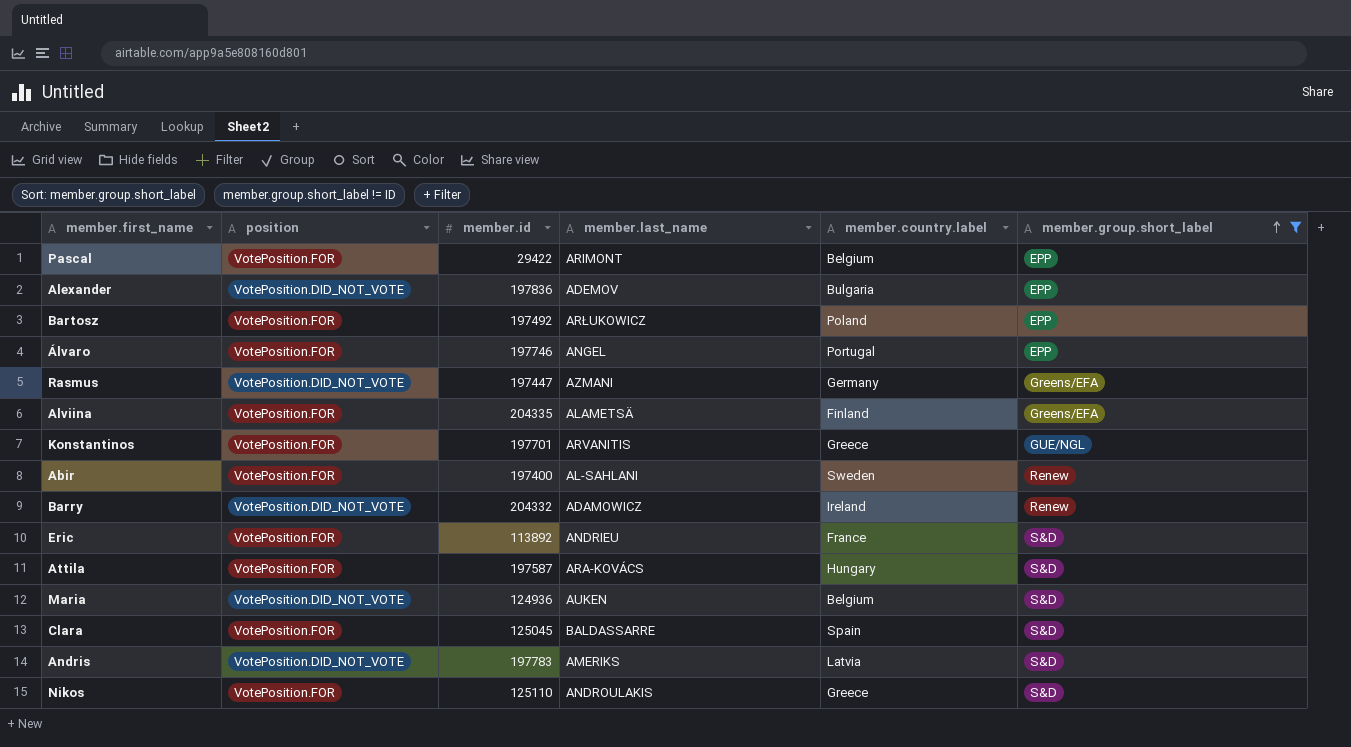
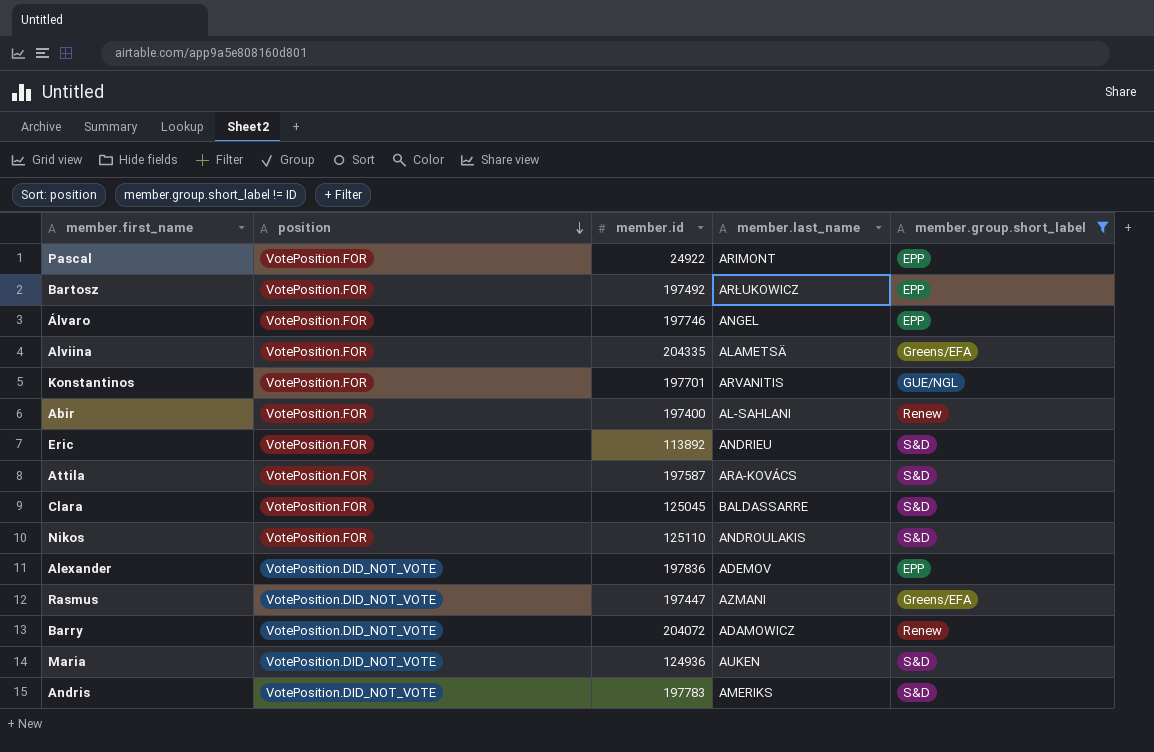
row order: member.group.short_label ascending -> position descending
column member.country.label | position: 5 -> none
Pascal | member.id: 29422 -> 24922
Barry | member.id: 204332 -> 204072

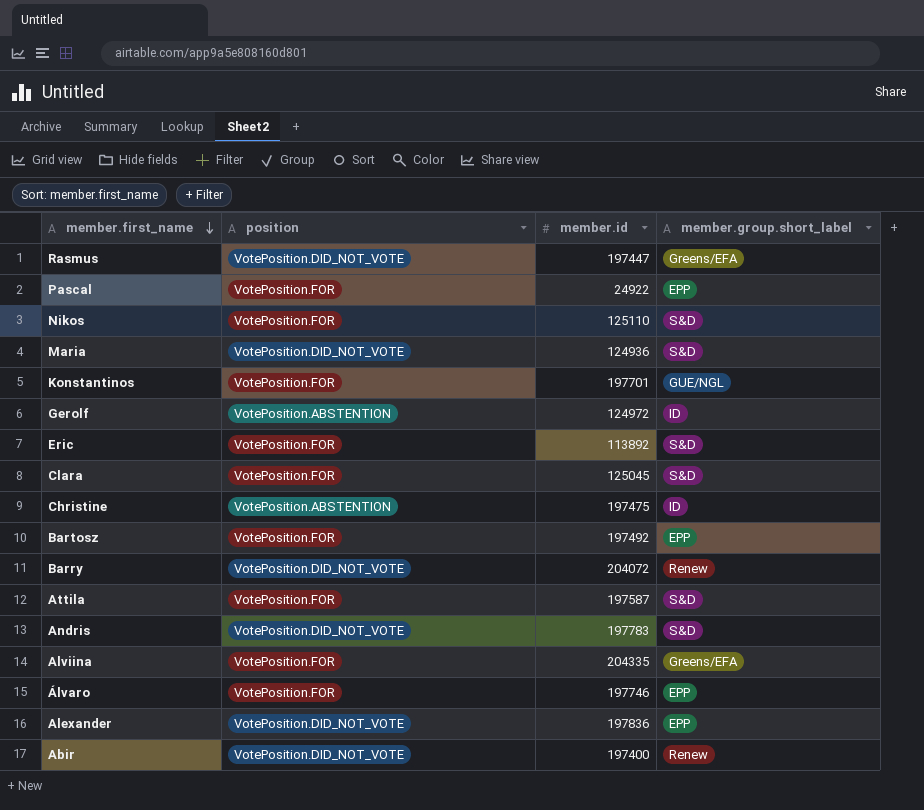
filter: member.group.short_label != ID -> none
row order: position descending -> member.first_name descending
column member.last_name | position: 4 -> none
Abir | position: VotePosition.FOR -> VotePosition.DID_NOT_VOTE

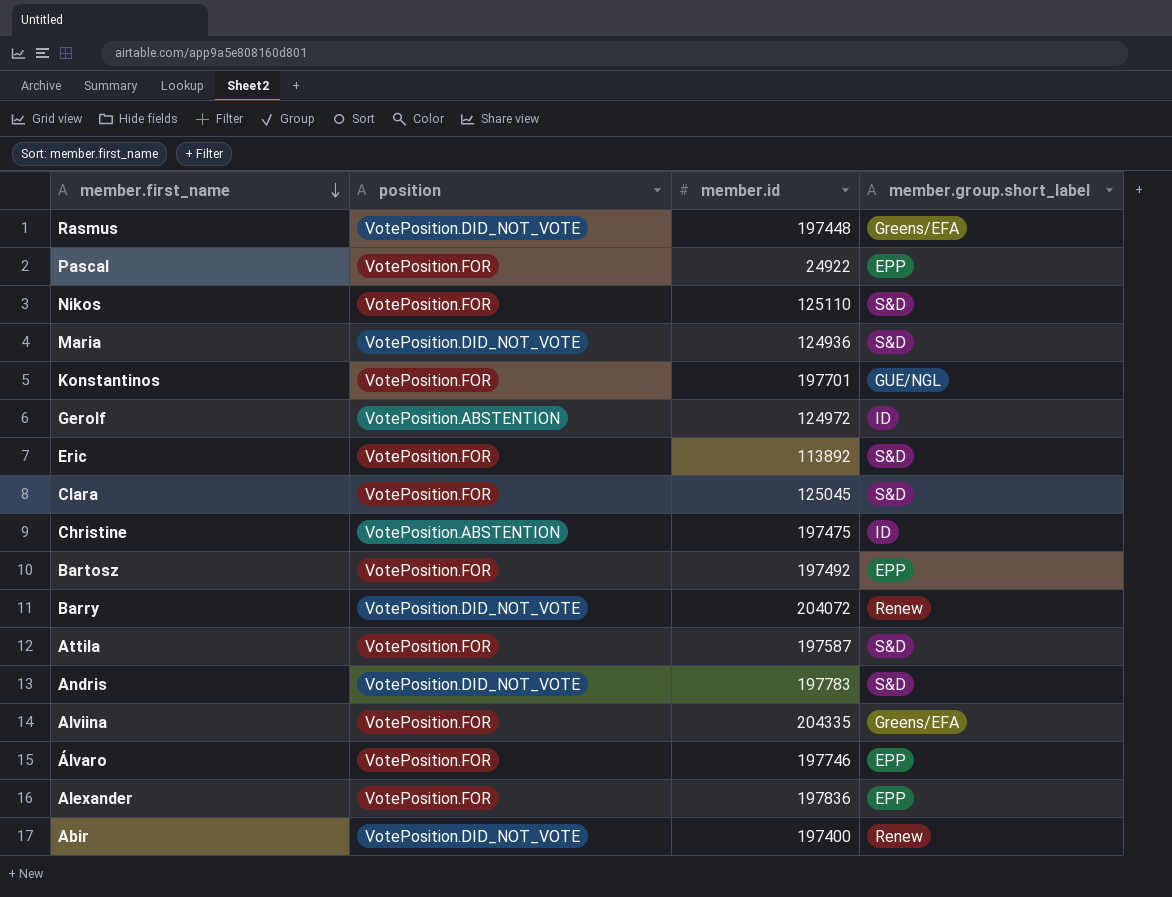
Rasmus | member.id: 197447 -> 197448
Alexander | position: VotePosition.DID_NOT_VOTE -> VotePosition.FOR

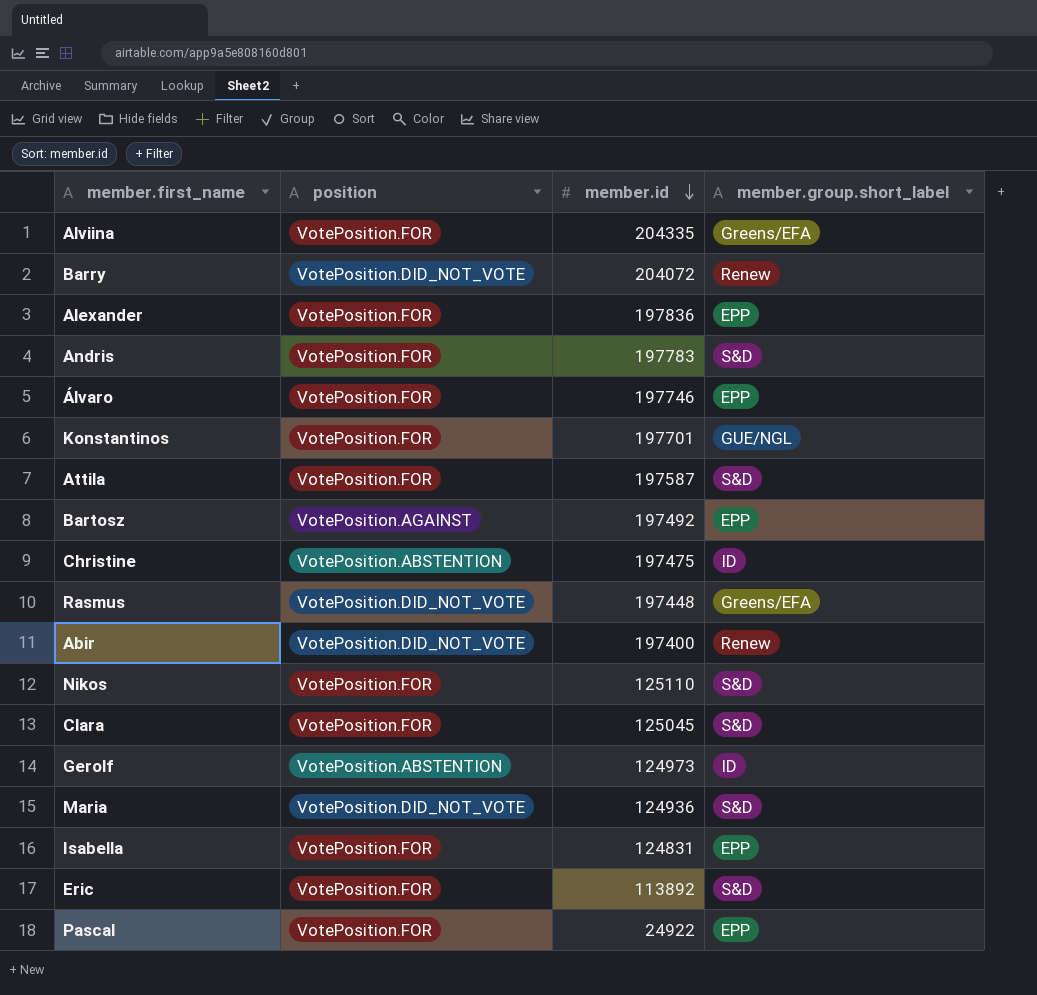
row order: member.first_name descending -> member.id descending
Andris | position: VotePosition.DID_NOT_VOTE -> VotePosition.FOR
Bartosz | position: VotePosition.FOR -> VotePosition.AGAINST
Gerolf | member.id: 124972 -> 124973
row Isabella: none -> VotePosition.FOR | 124831 | EPP

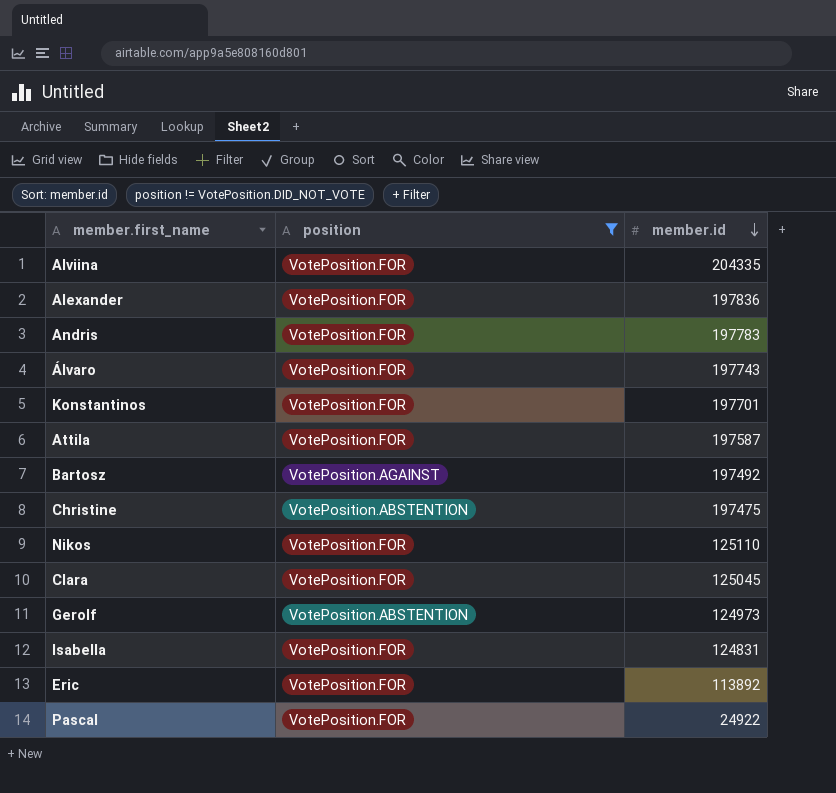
filter: none -> position != VotePosition.DID_NOT_VOTE
column member.group.short_label | position: 4 -> none
Álvaro | member.id: 197746 -> 197743

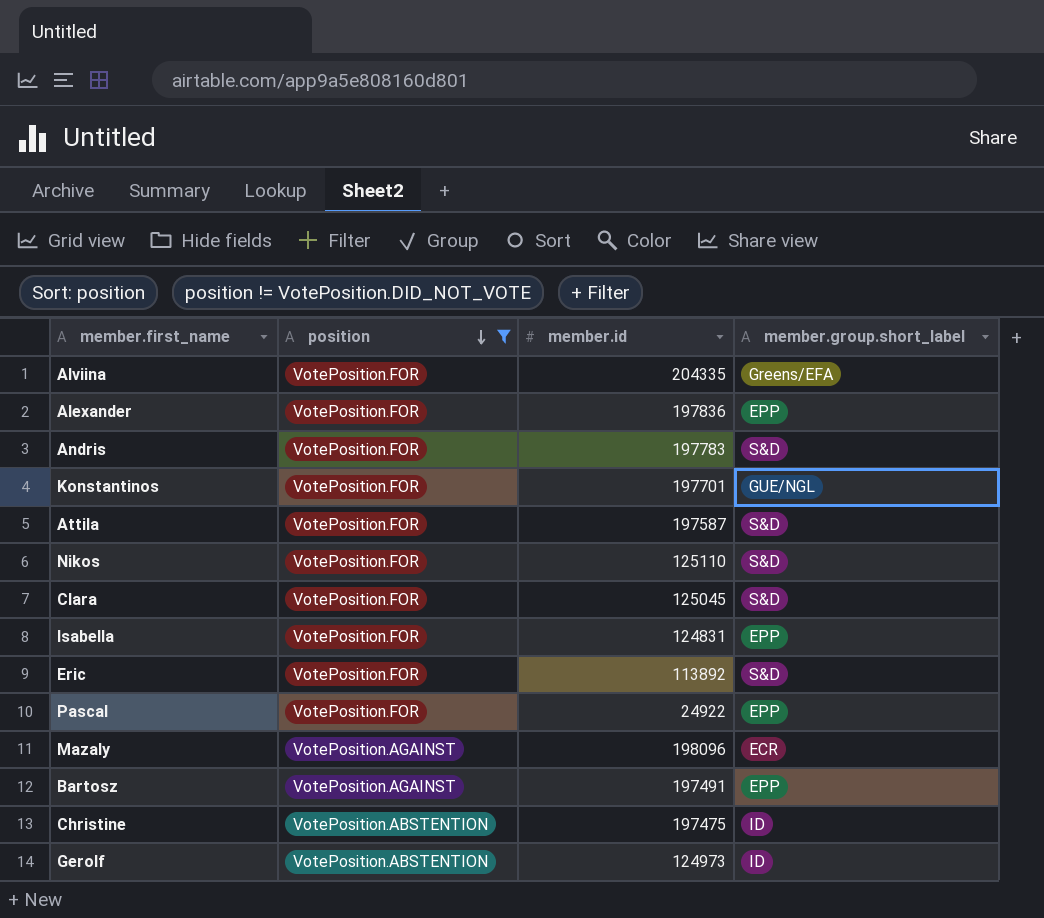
row order: member.id descending -> position descending
column member.group.short_label | position: none -> 4
row Álvaro: VotePosition.FOR | 197743 -> none
row Mazaly: none -> VotePosition.AGAINST | 198096 | ECR
Bartosz | member.id: 197492 -> 197491

